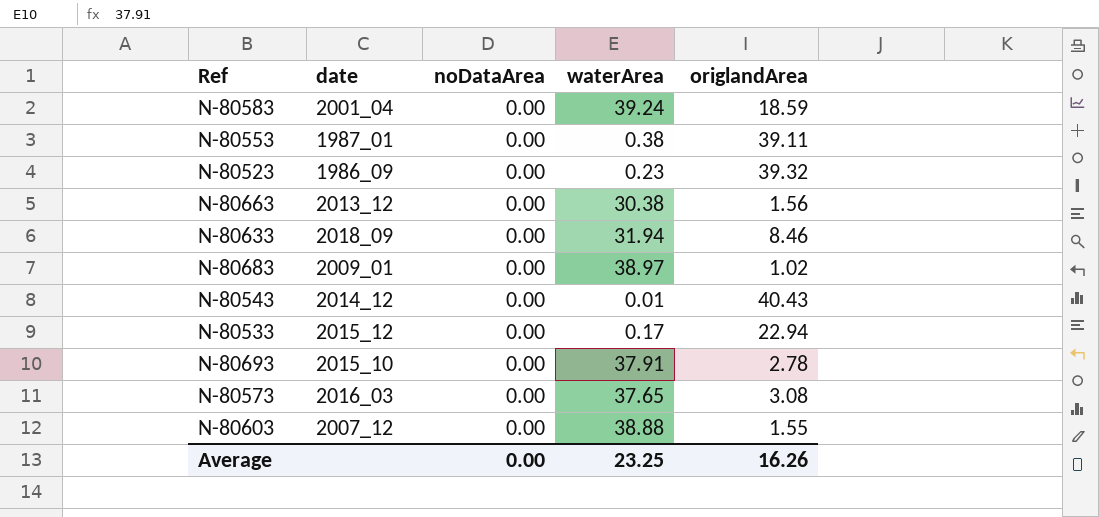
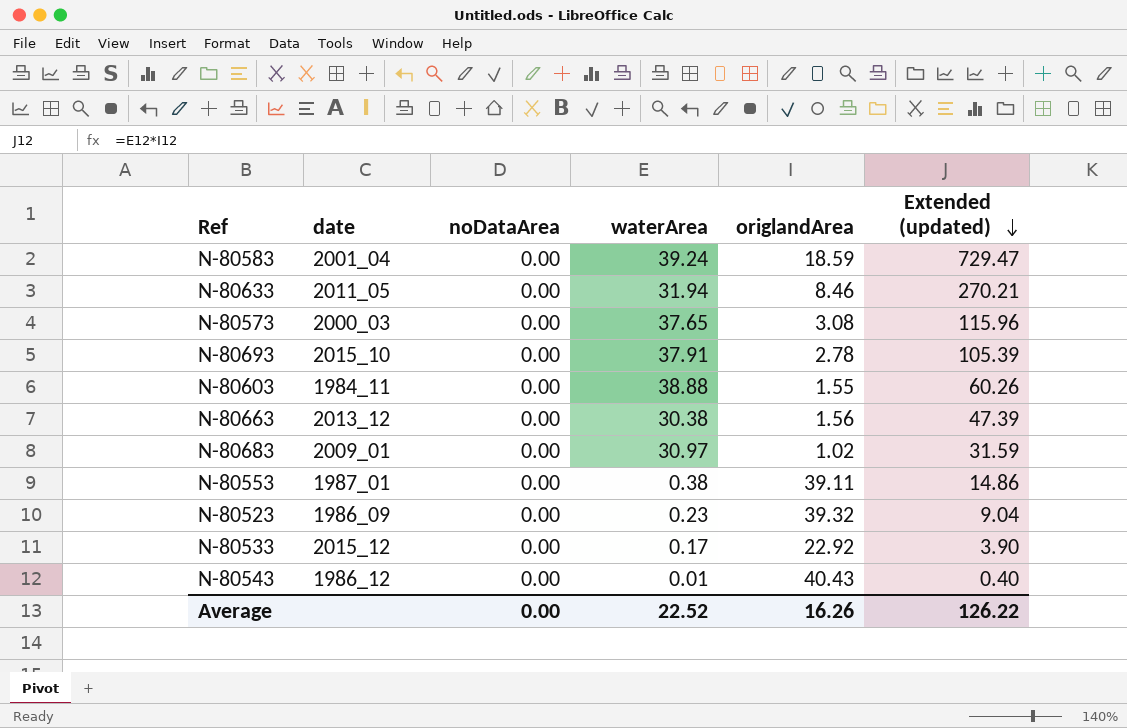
row order: none -> Extended (updated) descending
column Extended (updated) | formula: none -> [waterArea] * [origlandArea]
N-80633 | date: 2018_09 -> 2011_05
N-80573 | date: 2016_03 -> 2000_03
N-80603 | date: 2007_12 -> 1984_11
N-80683 | waterArea: 38.97 -> 30.97
N-80533 | origlandArea: 22.94 -> 22.92
N-80543 | date: 2014_12 -> 1986_12
Average | waterArea: 23.25 -> 22.52

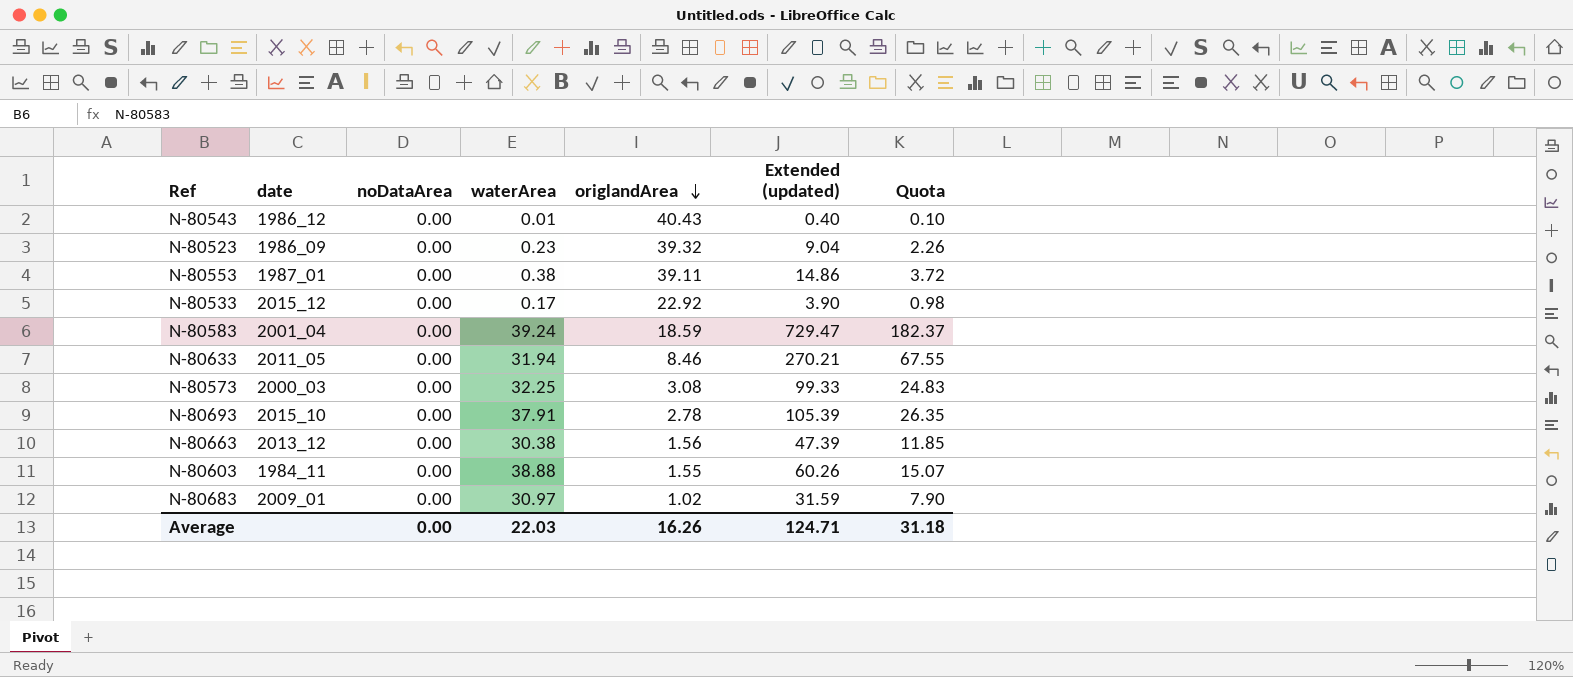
row order: Extended (updated) descending -> origlandArea descending
column Quota | formula: none -> [Extended (updated)] * 0.25
N-80573 | waterArea: 37.65 -> 32.25
N-80573 | Extended (updated): 115.96 -> 99.33
Average | waterArea: 22.52 -> 22.03
Average | Extended (updated): 126.22 -> 124.71

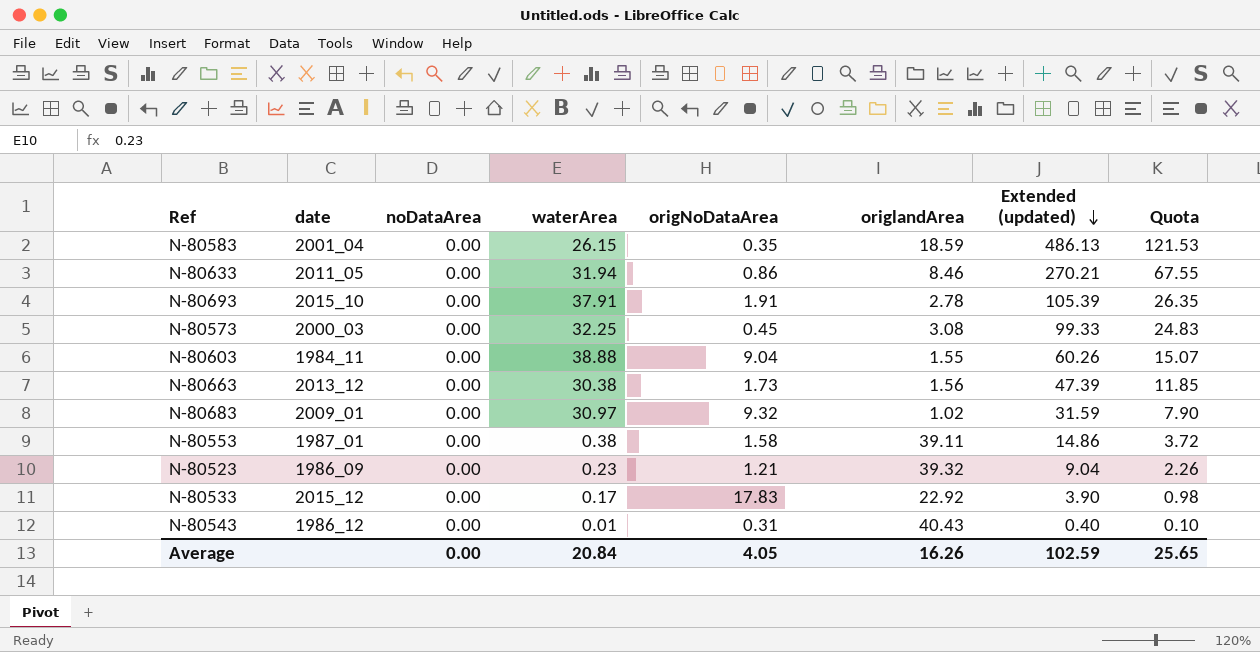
row order: origlandArea descending -> Extended (updated) descending
column origNoDataArea | position: none -> 5
N-80583 | waterArea: 39.24 -> 26.15
N-80583 | Extended (updated): 729.47 -> 486.13
N-80583 | Quota: 182.37 -> 121.53
Average | waterArea: 22.03 -> 20.84
Average | Extended (updated): 124.71 -> 102.59
Average | Quota: 31.18 -> 25.65

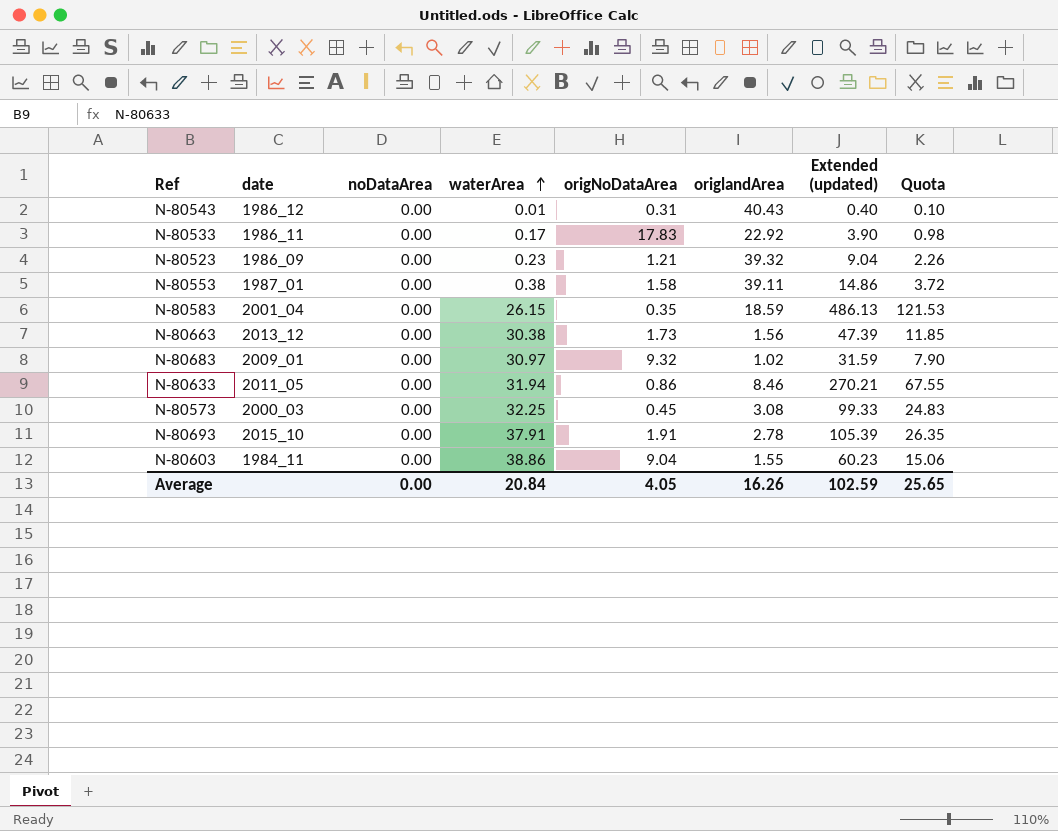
row order: Extended (updated) descending -> waterArea ascending
N-80533 | date: 2015_12 -> 1986_11
N-80603 | waterArea: 38.88 -> 38.86
N-80603 | Extended (updated): 60.26 -> 60.23
N-80603 | Quota: 15.07 -> 15.06

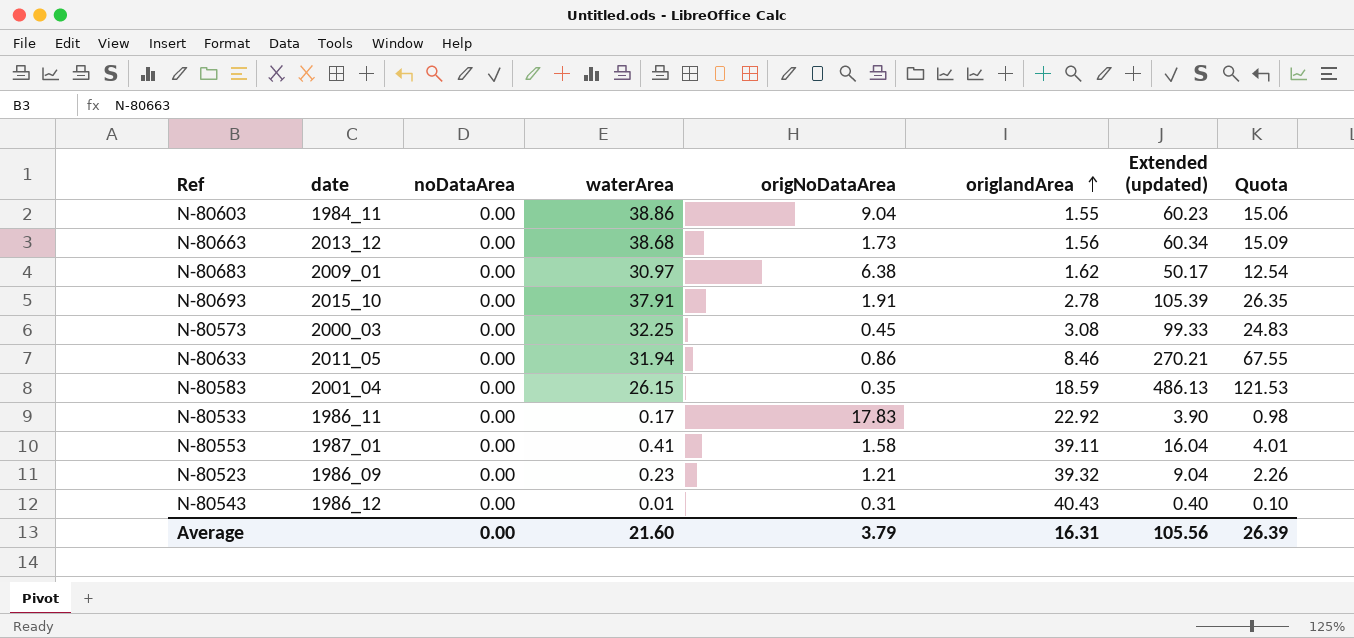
row order: waterArea ascending -> origlandArea ascending
N-80663 | waterArea: 30.38 -> 38.68
N-80663 | Extended (updated): 47.39 -> 60.34
N-80663 | Quota: 11.85 -> 15.09
N-80683 | origNoDataArea: 9.32 -> 6.38
N-80683 | origlandArea: 1.02 -> 1.62
N-80683 | Extended (updated): 31.59 -> 50.17
N-80683 | Quota: 7.90 -> 12.54
N-80553 | waterArea: 0.38 -> 0.41
N-80553 | Extended (updated): 14.86 -> 16.04
N-80553 | Quota: 3.72 -> 4.01
Average | waterArea: 20.84 -> 21.60
Average | origNoDataArea: 4.05 -> 3.79
Average | origlandArea: 16.26 -> 16.31
Average | Extended (updated): 102.59 -> 105.56
Average | Quota: 25.65 -> 26.39

